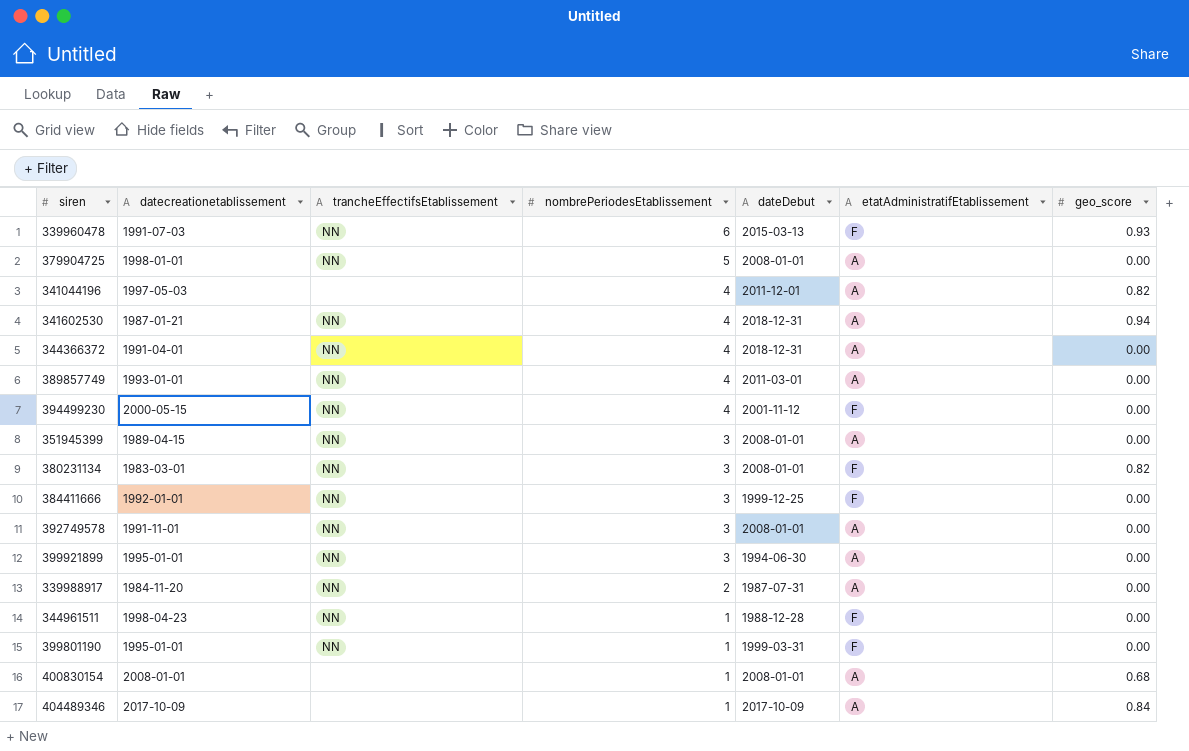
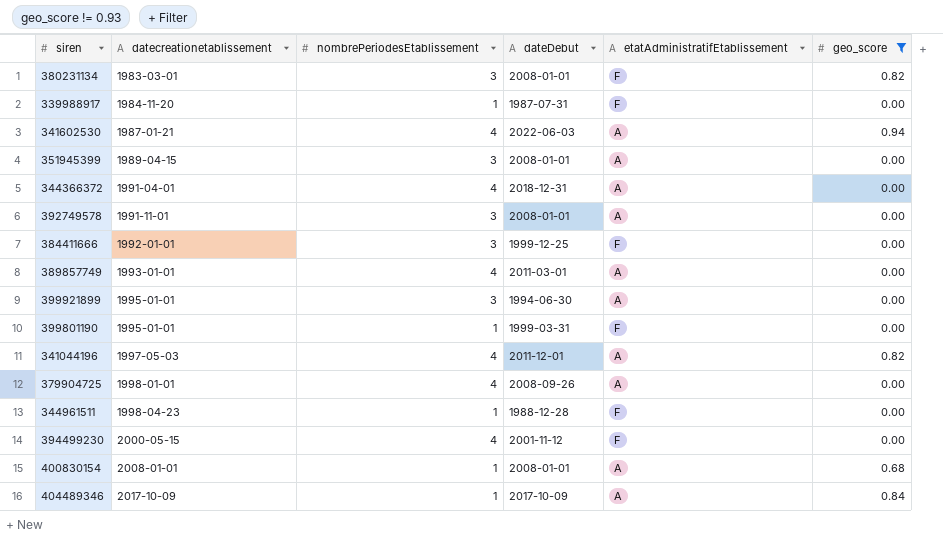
filter: none -> geo_score != 0.93
row order: nombrePeriodesEtablissement descending -> datecreationetablissement ascending
column trancheEffectifsEtablissement | position: 3 -> none
339988917 | nombrePeriodesEtablissement: 2 -> 1
339988917 | etatAdministratifEtablissement: A -> F
341602530 | dateDebut: 2018-12-31 -> 2022-06-03
379904725 | nombrePeriodesEtablissement: 5 -> 4
379904725 | dateDebut: 2008-01-01 -> 2008-09-26

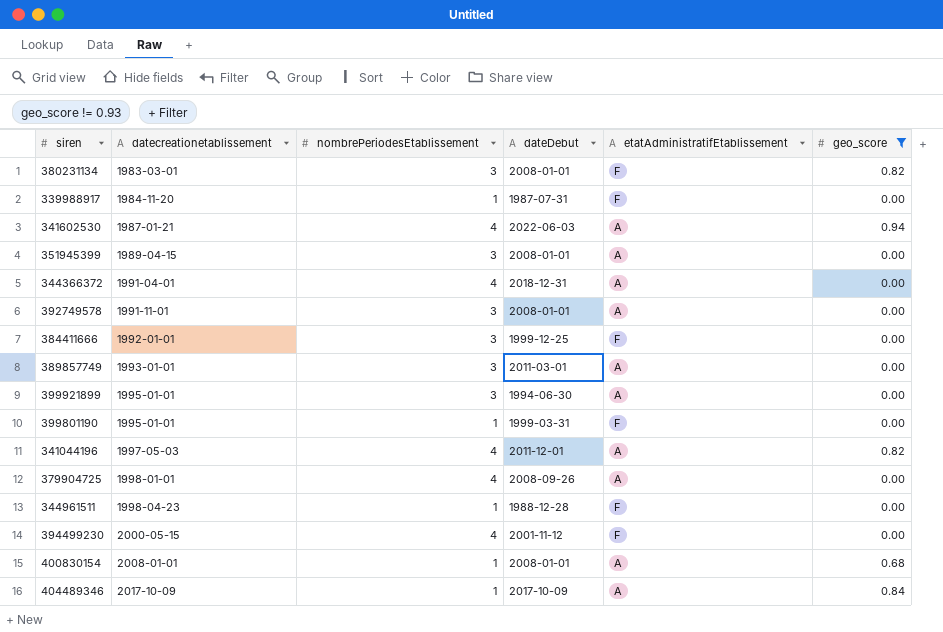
389857749 | nombrePeriodesEtablissement: 4 -> 3

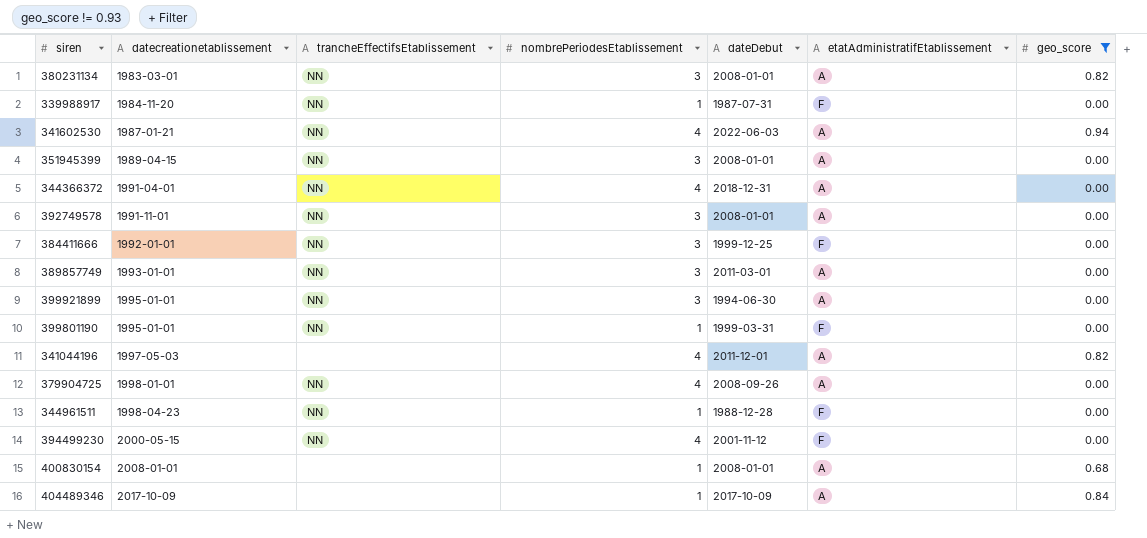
column trancheEffectifsEtablissement | position: none -> 3
380231134 | etatAdministratifEtablissement: F -> A

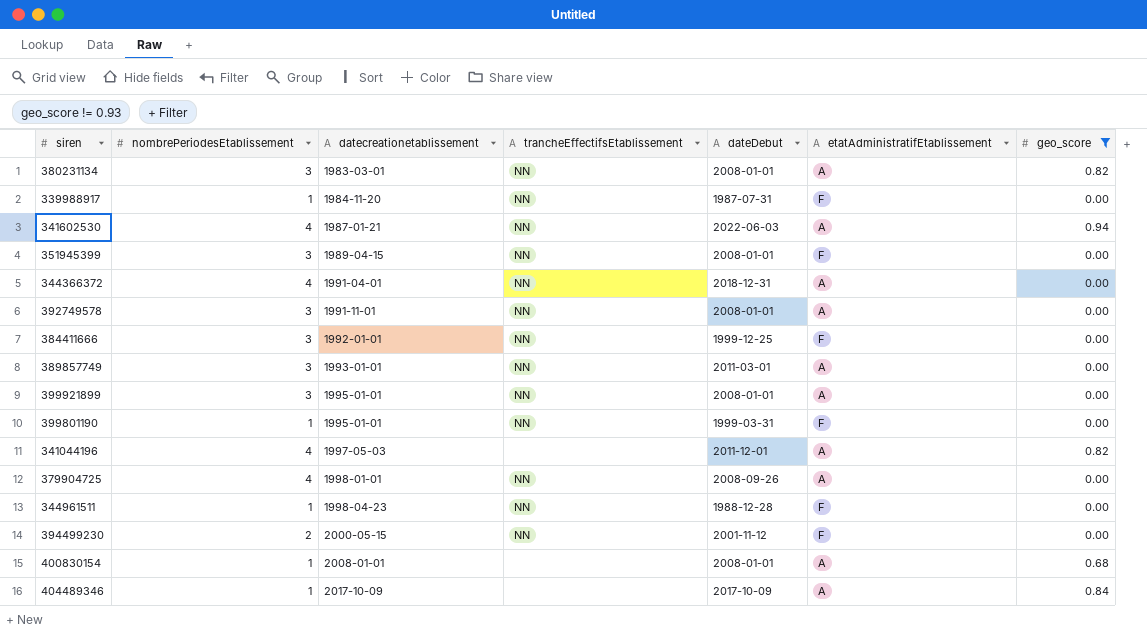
column nombrePeriodesEtablissement | position: 4 -> 2
351945399 | etatAdministratifEtablissement: A -> F
399921899 | dateDebut: 1994-06-30 -> 2008-01-01
394499230 | nombrePeriodesEtablissement: 4 -> 2

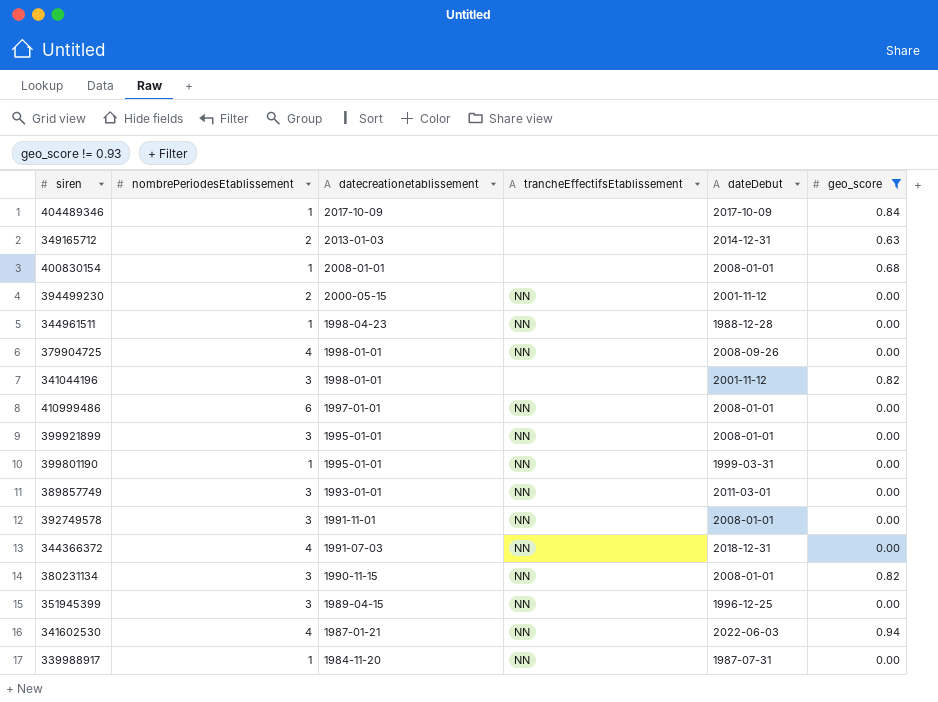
row order: datecreationetablissement ascending -> datecreationetablissement descending
column etatAdministratifEtablissement | position: 6 -> none
row 384411666: 3 | 1992-01-01 | NN | 1999-12-25 | F | 0.00 -> none
row 349165712: none -> 2 | 2013-01-03 | none | 2014-12-31 | 0.63
341044196 | nombrePeriodesEtablissement: 4 -> 3
341044196 | datecreationetablissement: 1997-05-03 -> 1998-01-01
341044196 | dateDebut: 2011-12-01 -> 2001-11-12
row 410999486: none -> 6 | 1997-01-01 | NN | 2008-01-01 | 0.00
344366372 | datecreationetablissement: 1991-04-01 -> 1991-07-03
380231134 | datecreationetablissement: 1983-03-01 -> 1990-11-15
351945399 | dateDebut: 2008-01-01 -> 1996-12-25

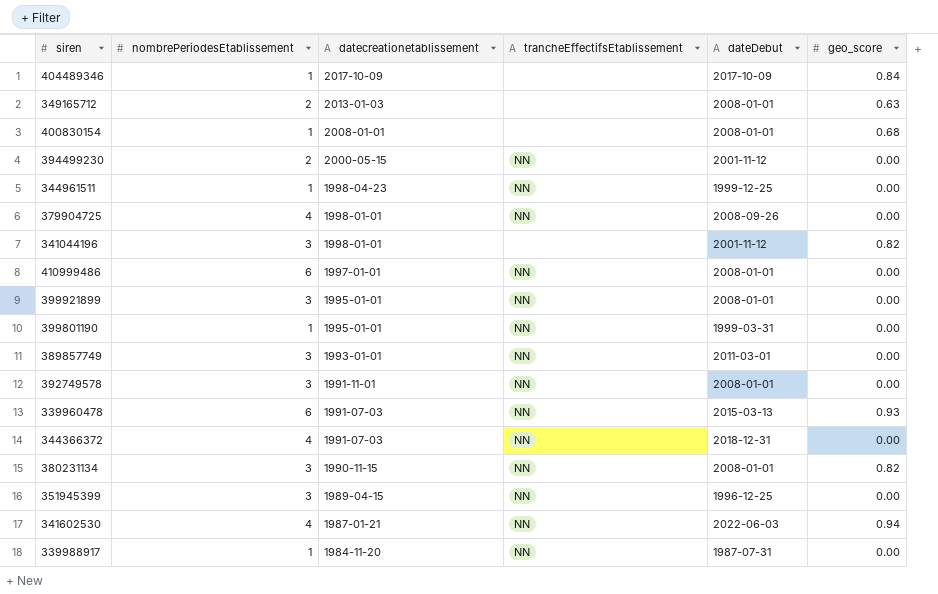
filter: geo_score != 0.93 -> none
349165712 | dateDebut: 2014-12-31 -> 2008-01-01
344961511 | dateDebut: 1988-12-28 -> 1999-12-25

